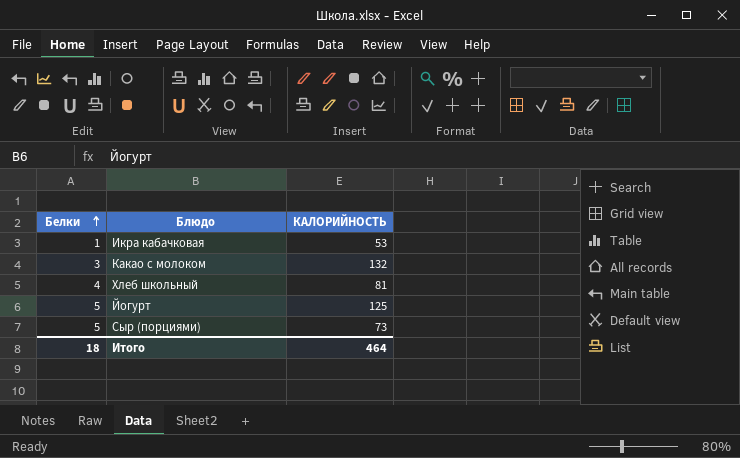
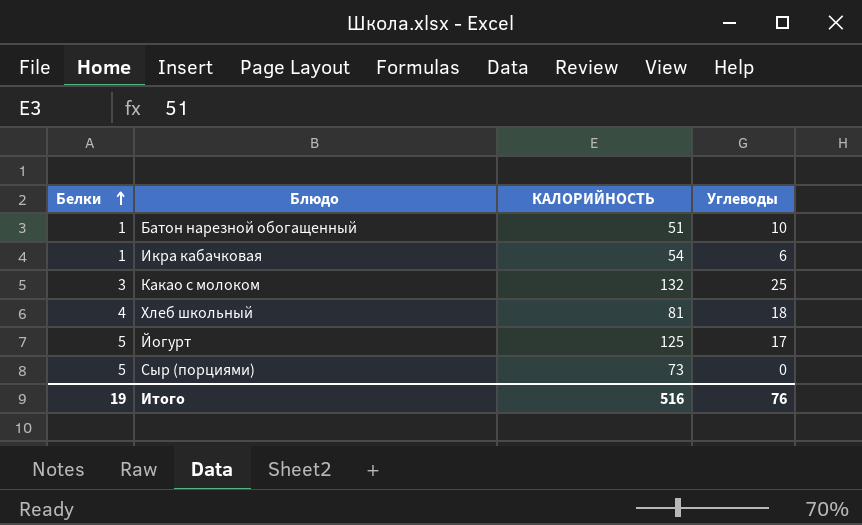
column Углеводы | position: none -> 4
row Батон нарезной обогащенный: none -> 1 | 51 | 10
Икра кабачковая | КАЛОРИЙНОСТЬ: 53 -> 54
Итого | Белки: 18 -> 19
Итого | КАЛОРИЙНОСТЬ: 464 -> 516

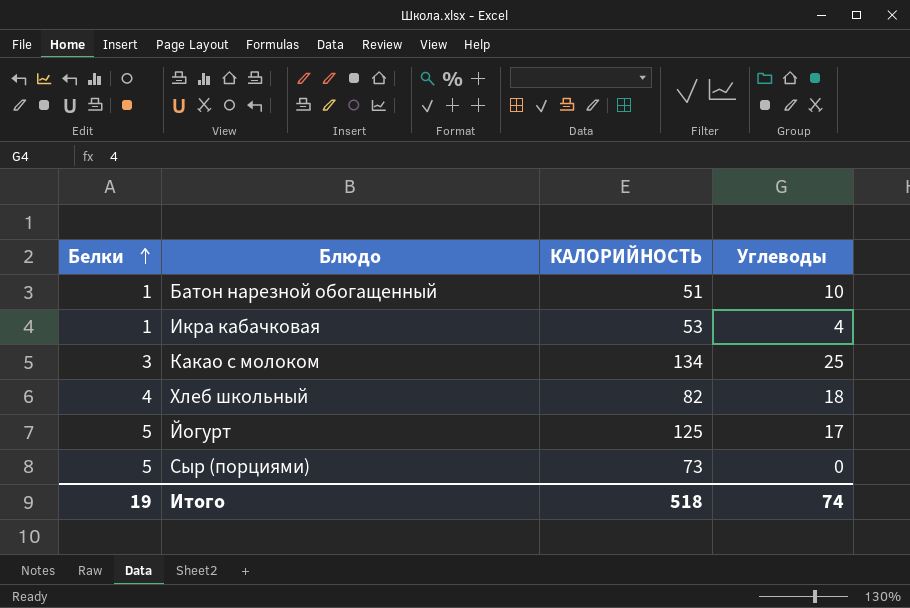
Икра кабачковая | КАЛОРИЙНОСТЬ: 54 -> 53
Икра кабачковая | Углеводы: 6 -> 4
Какао с молоком | КАЛОРИЙНОСТЬ: 132 -> 134
Хлеб школьный | КАЛОРИЙНОСТЬ: 81 -> 82
Итого | КАЛОРИЙНОСТЬ: 516 -> 518
Итого | Углеводы: 76 -> 74

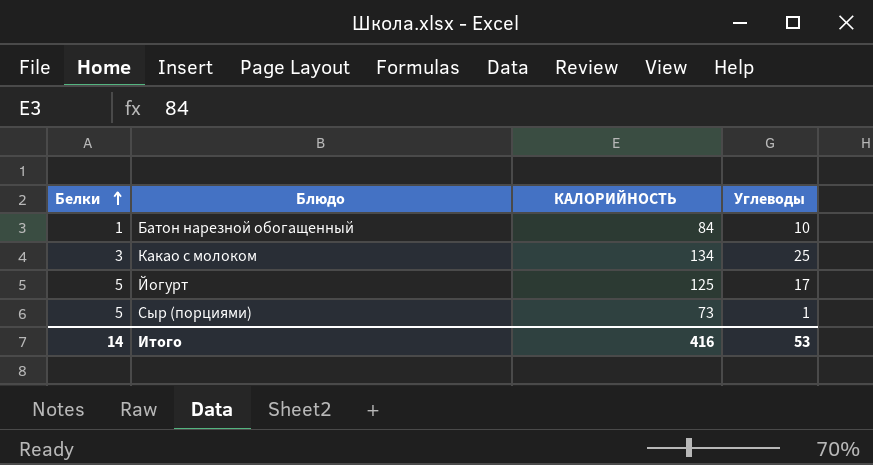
row Икра кабачковая: 1 | 53 | 4 -> none
row Хлеб школьный: 4 | 82 | 18 -> none
Батон нарезной обогащенный | КАЛОРИЙНОСТЬ: 51 -> 84
Сыр (порциями) | Углеводы: 0 -> 1
Итого | Белки: 19 -> 14
Итого | КАЛОРИЙНОСТЬ: 518 -> 416
Итого | Углеводы: 74 -> 53

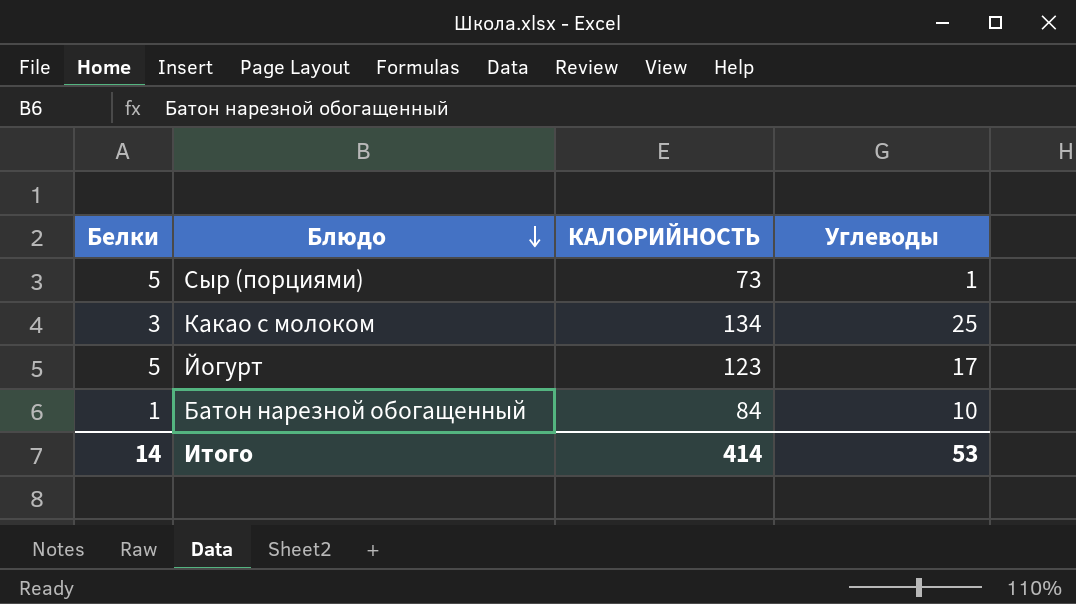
row order: Белки ascending -> Блюдо descending
Йогурт | КАЛОРИЙНОСТЬ: 125 -> 123
Итого | КАЛОРИЙНОСТЬ: 416 -> 414

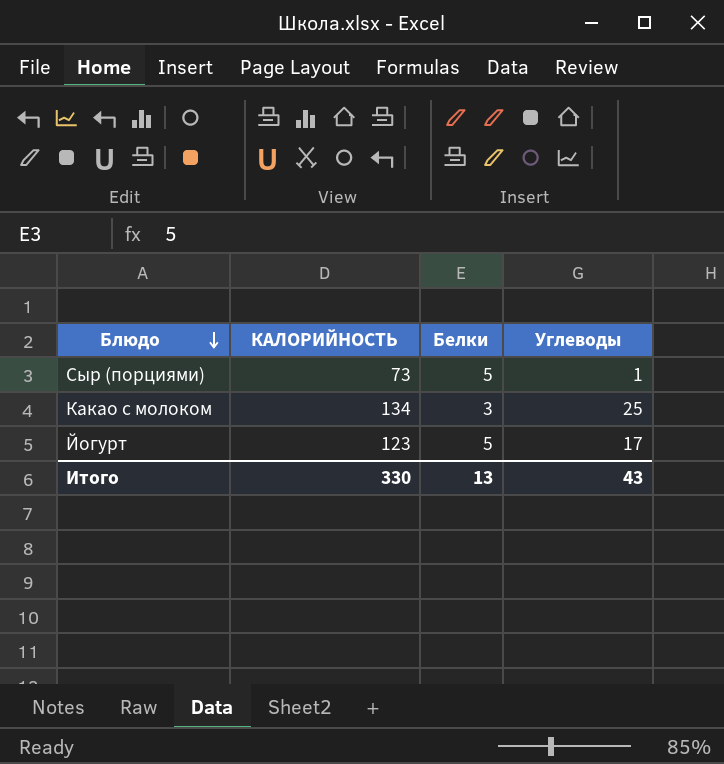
column Белки | position: 1 -> 3
row Батон нарезной обогащенный: 1 | 84 | 10 -> none
Итого | КАЛОРИЙНОСТЬ: 414 -> 330
Итого | Белки: 14 -> 13
Итого | Углеводы: 53 -> 43

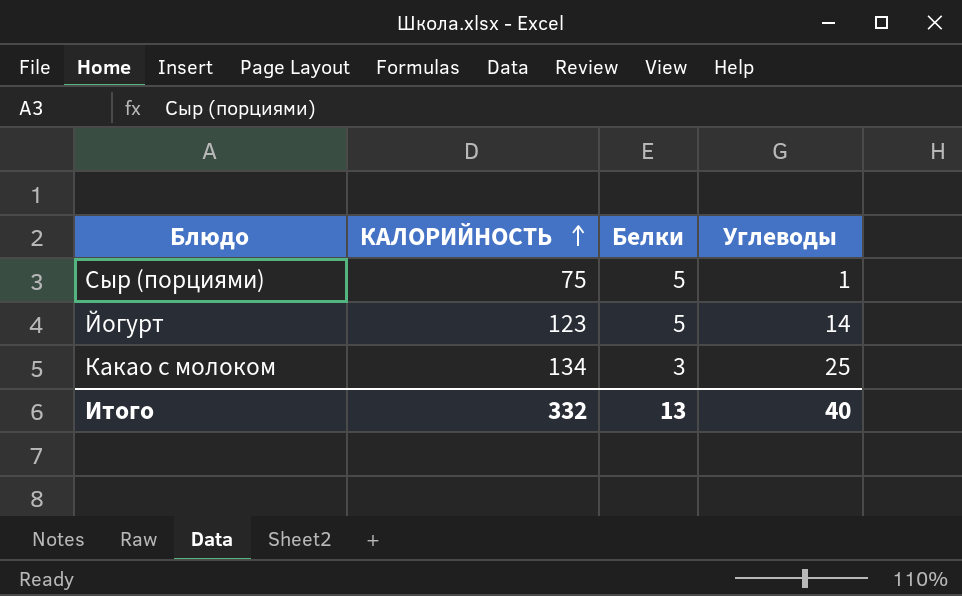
row order: Блюдо descending -> КАЛОРИЙНОСТЬ ascending
Сыр (порциями) | КАЛОРИЙНОСТЬ: 73 -> 75
Йогурт | Углеводы: 17 -> 14
Итого | КАЛОРИЙНОСТЬ: 330 -> 332
Итого | Углеводы: 43 -> 40

